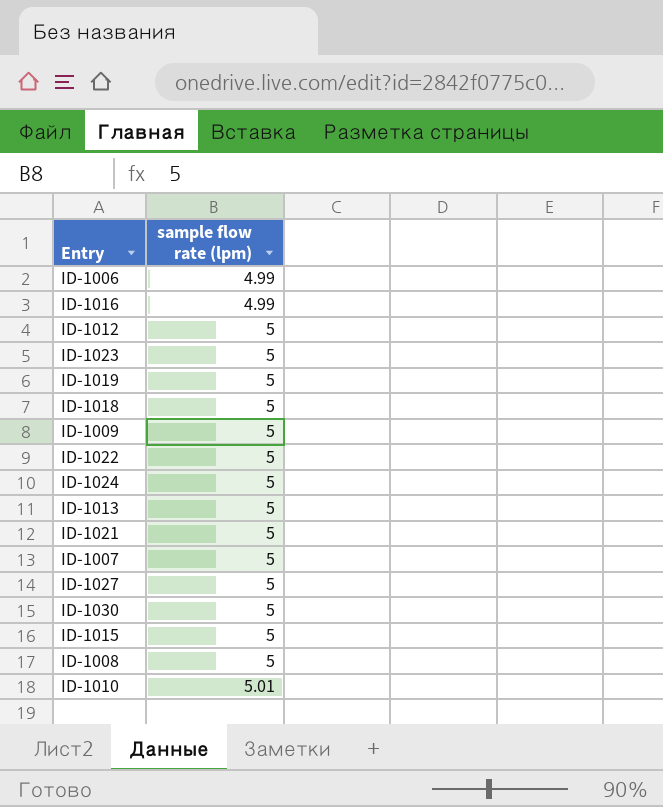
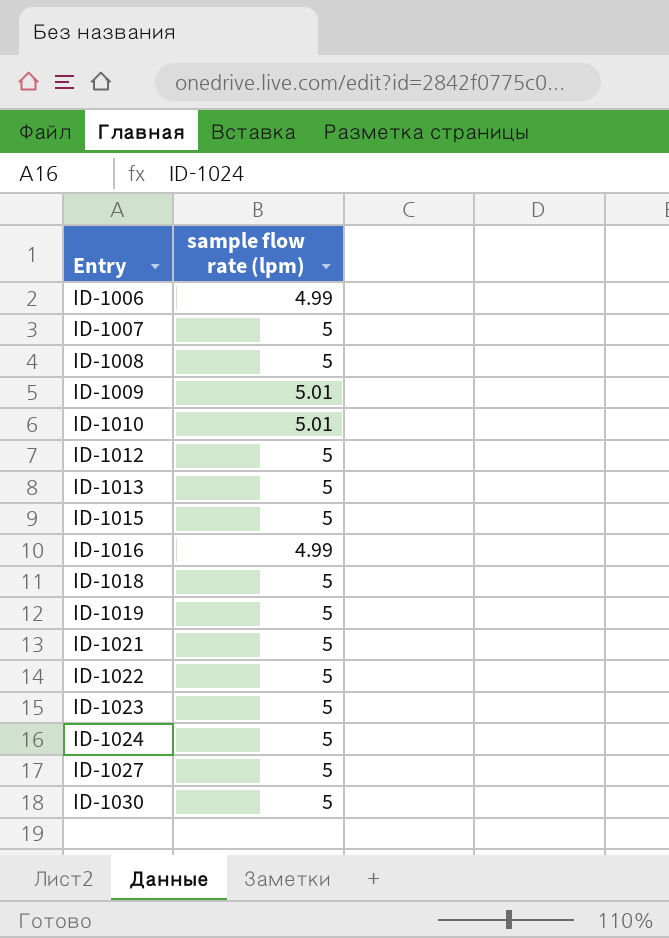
row order: sample flow rate (lpm) ascending -> Entry ascending
ID-1009 | sample flow rate (lpm): 5 -> 5.01

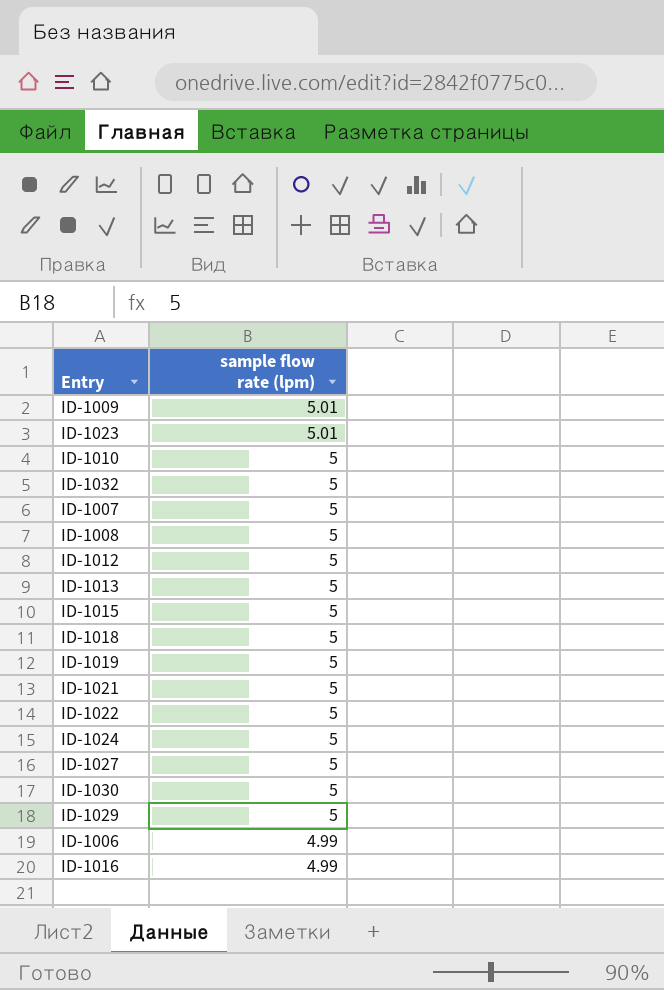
row order: Entry ascending -> sample flow rate (lpm) descending
ID-1023 | sample flow rate (lpm): 5 -> 5.01
ID-1010 | sample flow rate (lpm): 5.01 -> 5
row ID-1032: none -> 5
row ID-1029: none -> 5

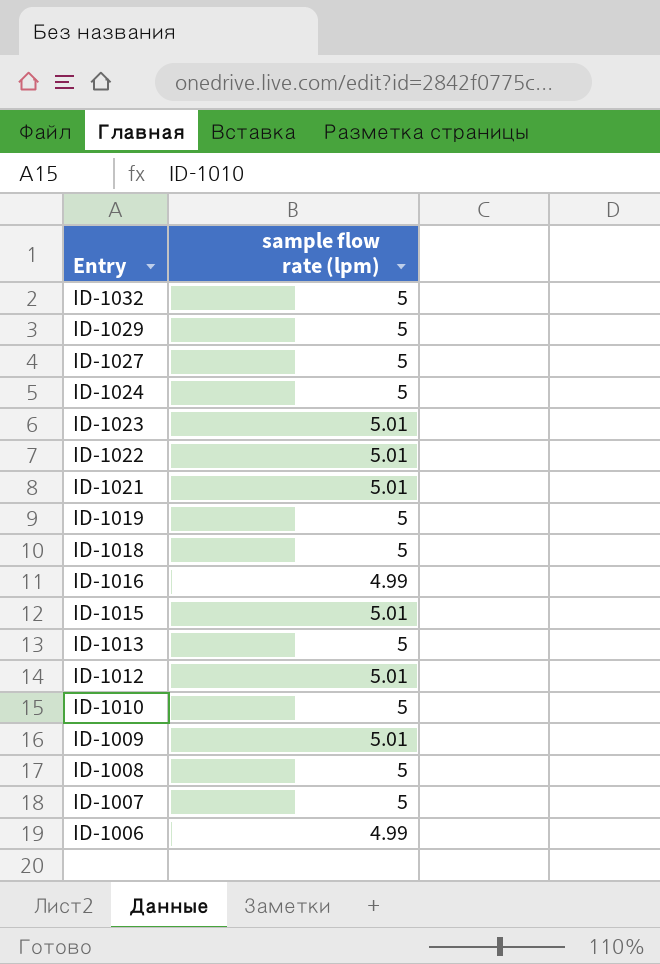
row order: sample flow rate (lpm) descending -> Entry descending
row ID-1030: 5 -> none
ID-1022 | sample flow rate (lpm): 5 -> 5.01
ID-1021 | sample flow rate (lpm): 5 -> 5.01
ID-1015 | sample flow rate (lpm): 5 -> 5.01
ID-1012 | sample flow rate (lpm): 5 -> 5.01

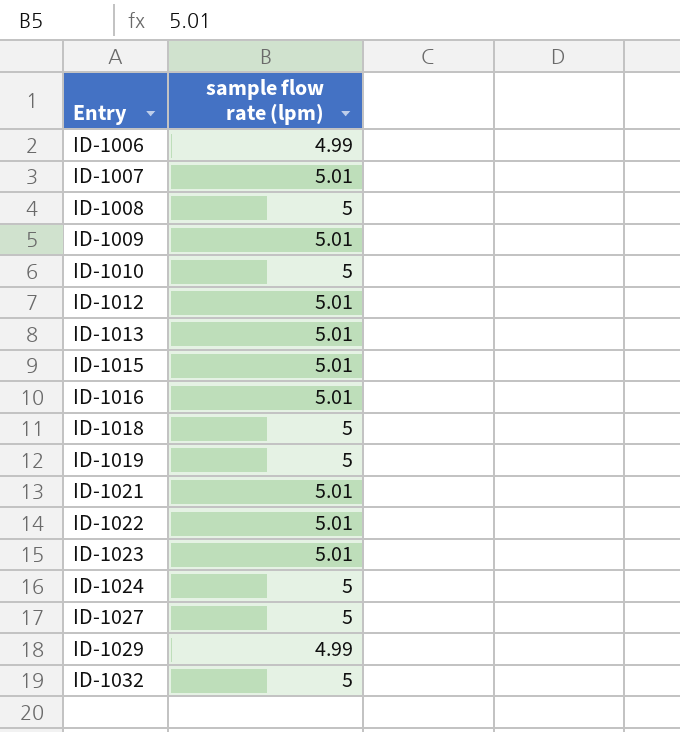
row order: Entry descending -> Entry ascending
ID-1007 | sample flow rate (lpm): 5 -> 5.01
ID-1013 | sample flow rate (lpm): 5 -> 5.01
ID-1016 | sample flow rate (lpm): 4.99 -> 5.01
ID-1029 | sample flow rate (lpm): 5 -> 4.99

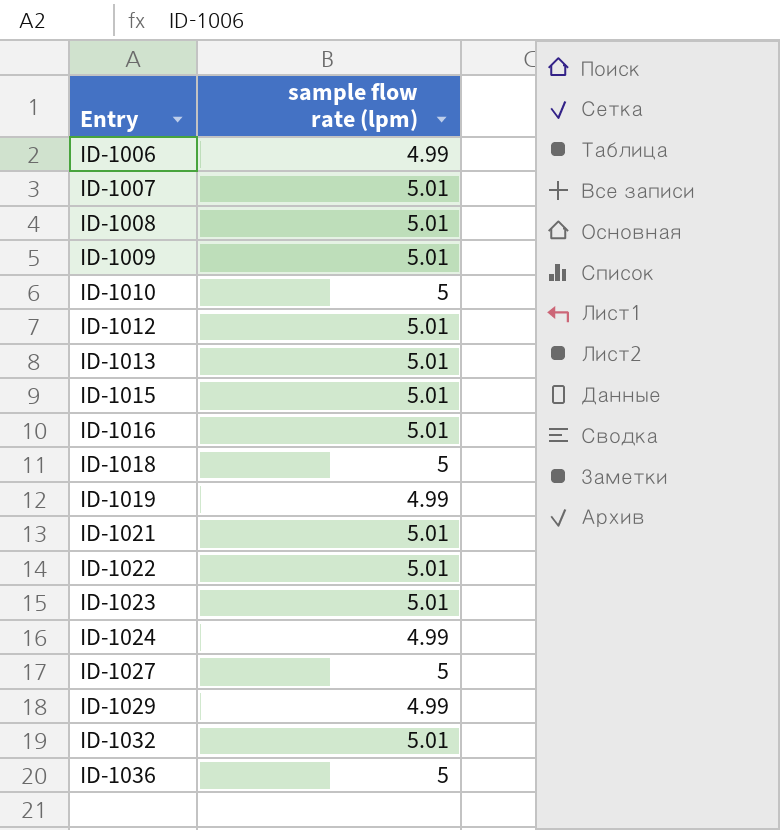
ID-1008 | sample flow rate (lpm): 5 -> 5.01
ID-1019 | sample flow rate (lpm): 5 -> 4.99
ID-1024 | sample flow rate (lpm): 5 -> 4.99
ID-1032 | sample flow rate (lpm): 5 -> 5.01
row ID-1036: none -> 5

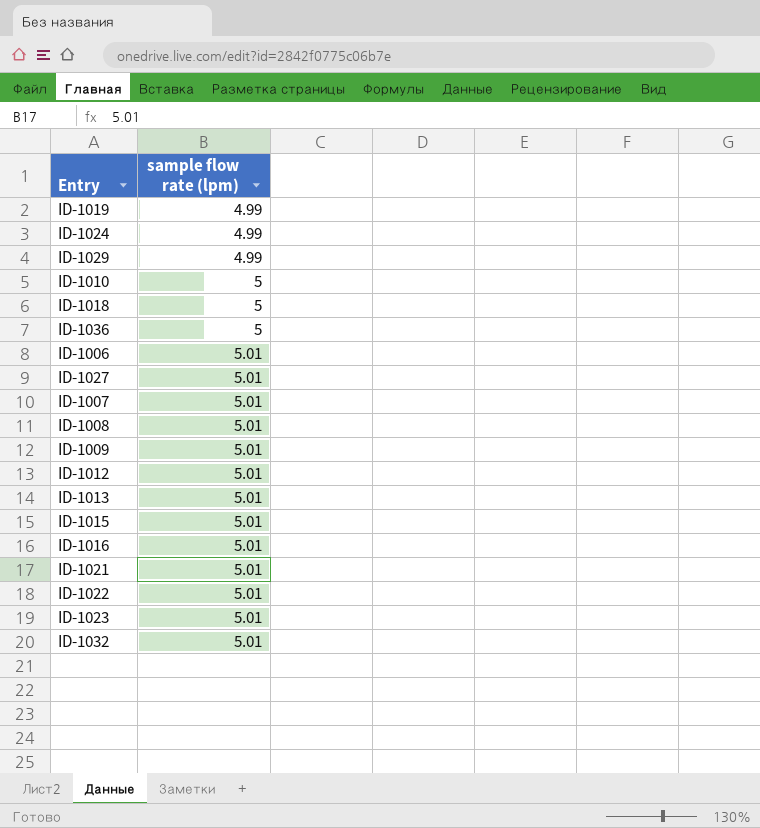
row order: Entry ascending -> sample flow rate (lpm) ascending
ID-1006 | sample flow rate (lpm): 4.99 -> 5.01
ID-1027 | sample flow rate (lpm): 5 -> 5.01

